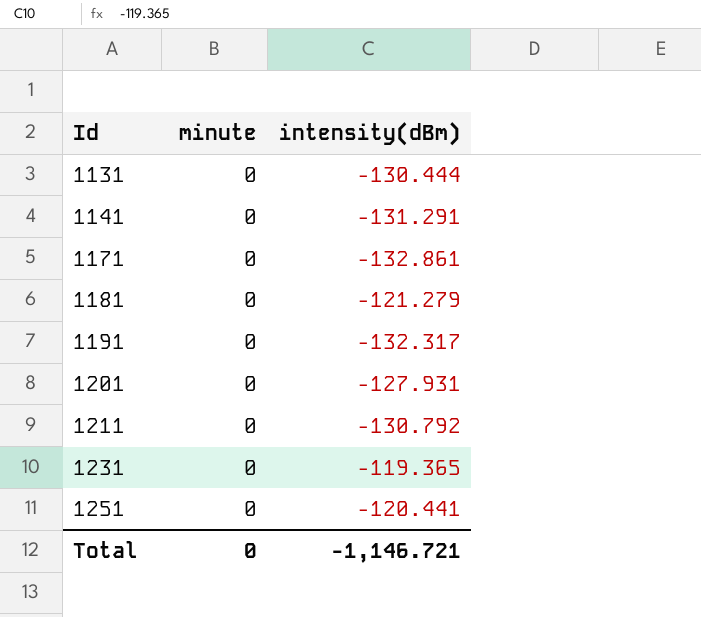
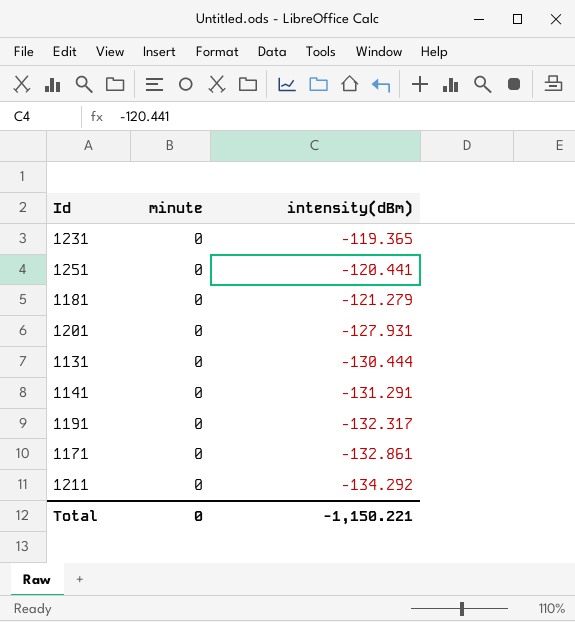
row order: Id ascending -> intensity(dBm) descending
1211 | intensity(dBm): -130.792 -> -134.292
Total | intensity(dBm): -1,146.721 -> -1,150.221

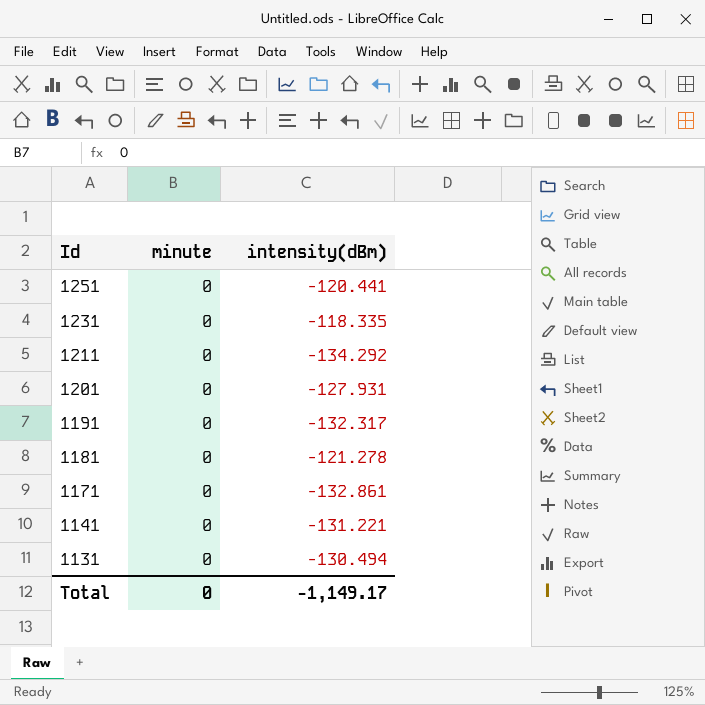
row order: intensity(dBm) descending -> Id descending
1231 | intensity(dBm): -119.365 -> -118.335
1181 | intensity(dBm): -121.279 -> -121.278
1141 | intensity(dBm): -131.291 -> -131.221
1131 | intensity(dBm): -130.444 -> -130.494
Total | intensity(dBm): -1,150.221 -> -1,149.17

